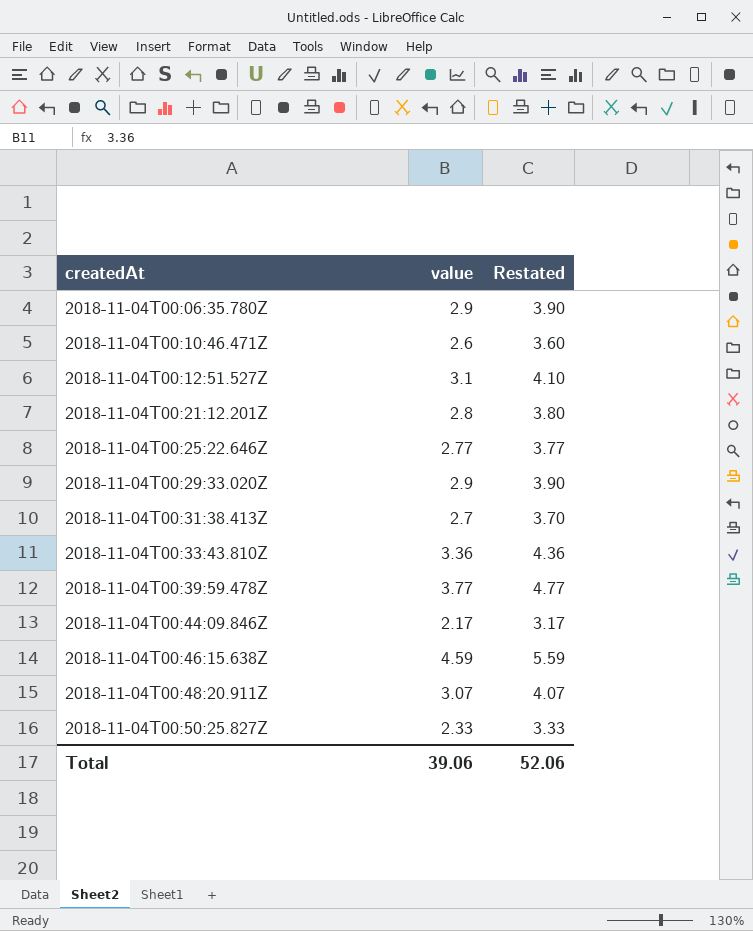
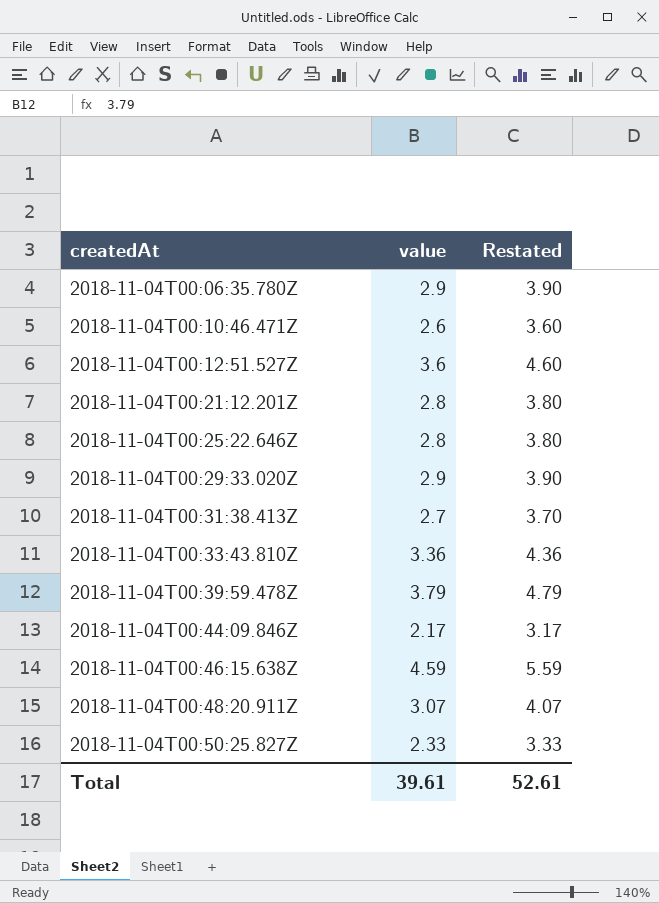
2018-11-04T00:12:51.527Z | value: 3.1 -> 3.6
2018-11-04T00:12:51.527Z | Restated: 4.10 -> 4.60
2018-11-04T00:25:22.646Z | value: 2.77 -> 2.8
2018-11-04T00:25:22.646Z | Restated: 3.77 -> 3.80
2018-11-04T00:39:59.478Z | value: 3.77 -> 3.79
2018-11-04T00:39:59.478Z | Restated: 4.77 -> 4.79
Total | value: 39.06 -> 39.61
Total | Restated: 52.06 -> 52.61

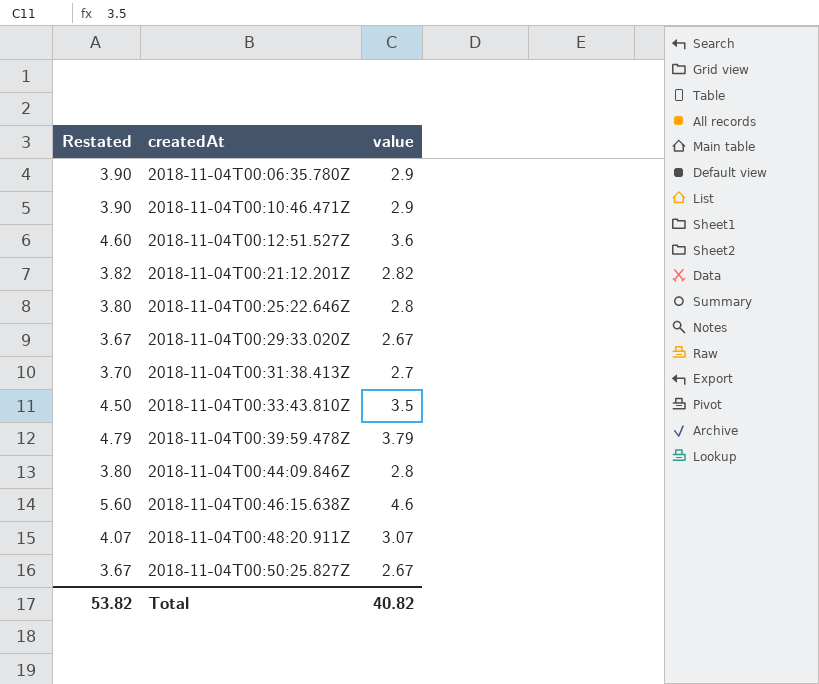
column Restated | position: 3 -> 1
2018-11-04T00:10:46.471Z | Restated: 3.60 -> 3.90
2018-11-04T00:10:46.471Z | value: 2.6 -> 2.9
2018-11-04T00:21:12.201Z | Restated: 3.80 -> 3.82
2018-11-04T00:21:12.201Z | value: 2.8 -> 2.82
2018-11-04T00:29:33.020Z | Restated: 3.90 -> 3.67
2018-11-04T00:29:33.020Z | value: 2.9 -> 2.67
2018-11-04T00:33:43.810Z | Restated: 4.36 -> 4.50
2018-11-04T00:33:43.810Z | value: 3.36 -> 3.5
2018-11-04T00:44:09.846Z | Restated: 3.17 -> 3.80
2018-11-04T00:44:09.846Z | value: 2.17 -> 2.8
2018-11-04T00:46:15.638Z | Restated: 5.59 -> 5.60
2018-11-04T00:46:15.638Z | value: 4.59 -> 4.6
2018-11-04T00:50:25.827Z | Restated: 3.33 -> 3.67
2018-11-04T00:50:25.827Z | value: 2.33 -> 2.67
Total | Restated: 52.61 -> 53.82
Total | value: 39.61 -> 40.82

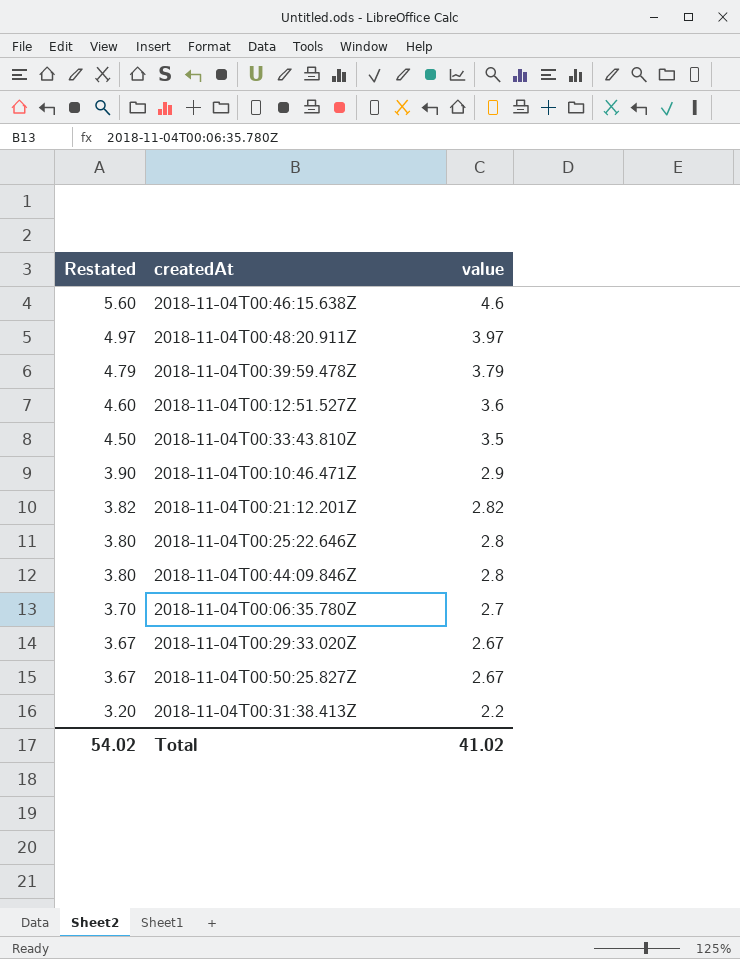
row order: createdAt ascending -> Restated descending
2018-11-04T00:48:20.911Z | Restated: 4.07 -> 4.97
2018-11-04T00:48:20.911Z | value: 3.07 -> 3.97
2018-11-04T00:06:35.780Z | Restated: 3.90 -> 3.70
2018-11-04T00:06:35.780Z | value: 2.9 -> 2.7
2018-11-04T00:31:38.413Z | Restated: 3.70 -> 3.20
2018-11-04T00:31:38.413Z | value: 2.7 -> 2.2
Total | Restated: 53.82 -> 54.02
Total | value: 40.82 -> 41.02

